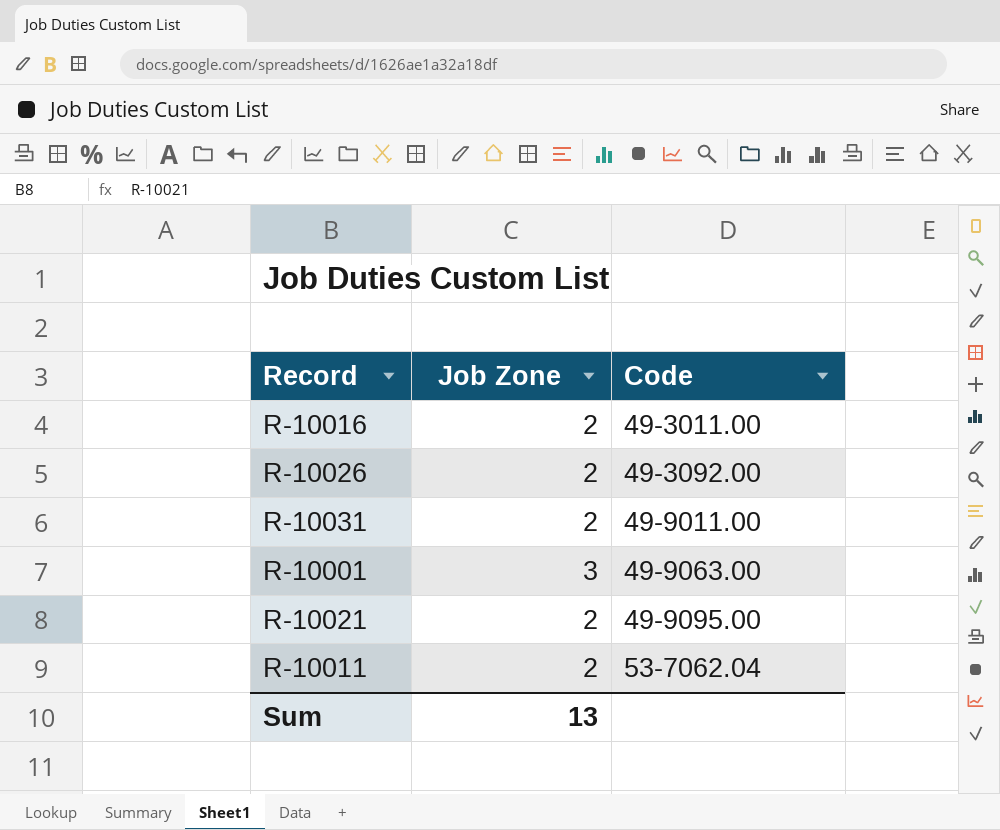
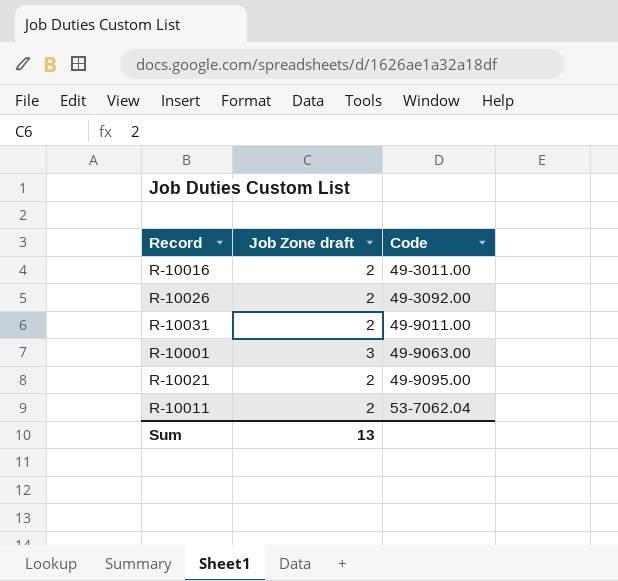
column name: Job Zone -> Job Zone draft

